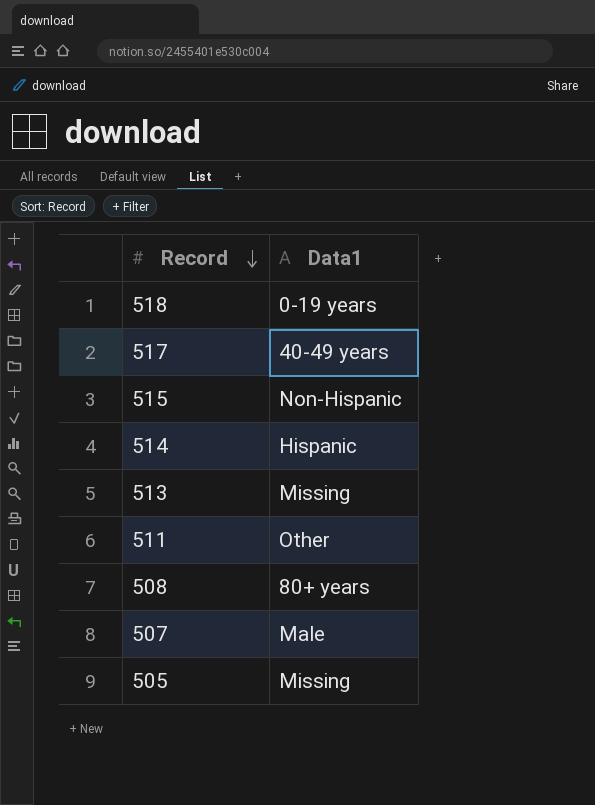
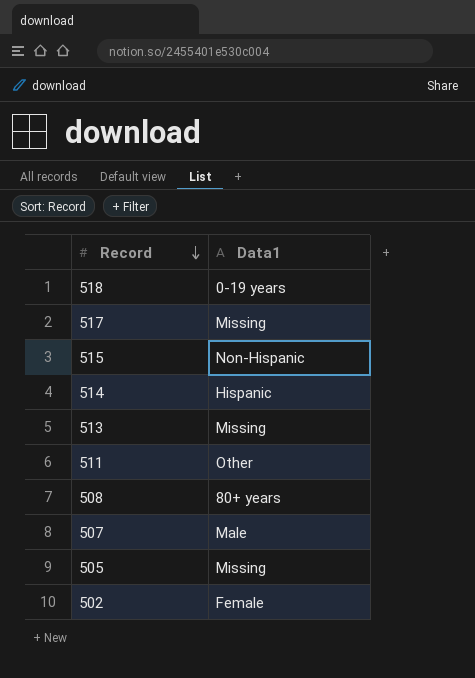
517 | Data1: 40-49 years -> Missing
row 502: none -> Female

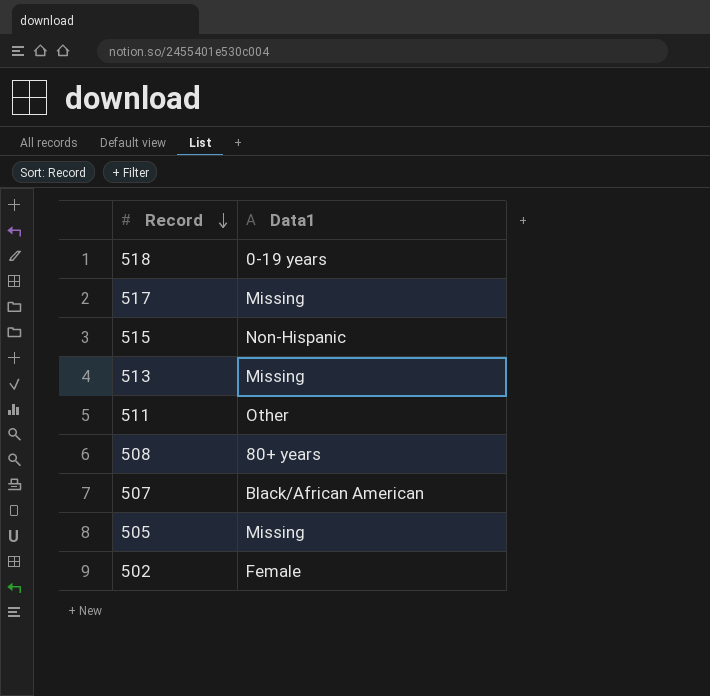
row 514: Hispanic -> none
507 | Data1: Male -> Black/African American

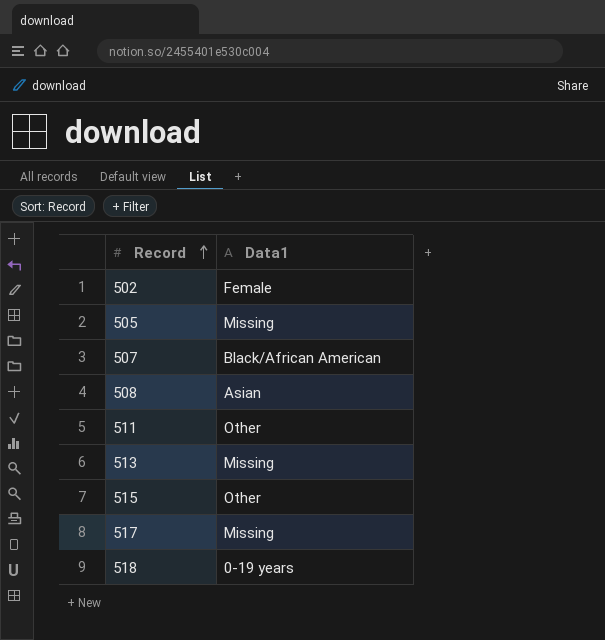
row order: Record descending -> Record ascending
508 | Data1: 80+ years -> Asian
515 | Data1: Non-Hispanic -> Other

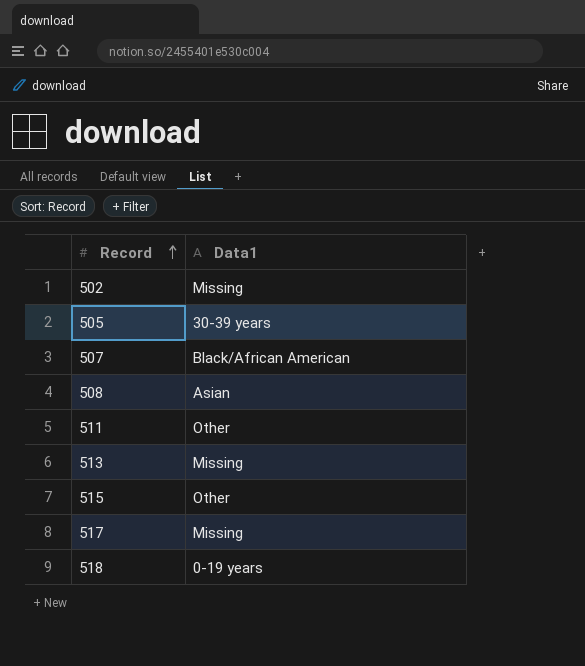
502 | Data1: Female -> Missing
505 | Data1: Missing -> 30-39 years

